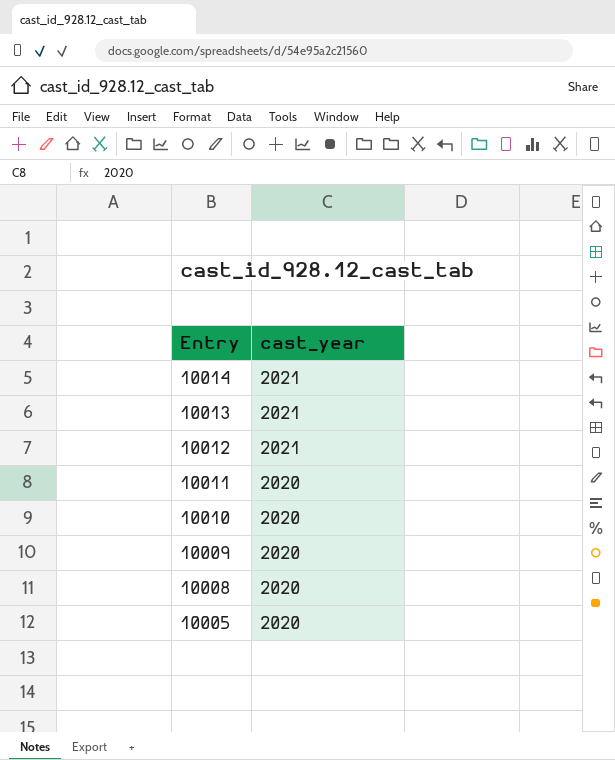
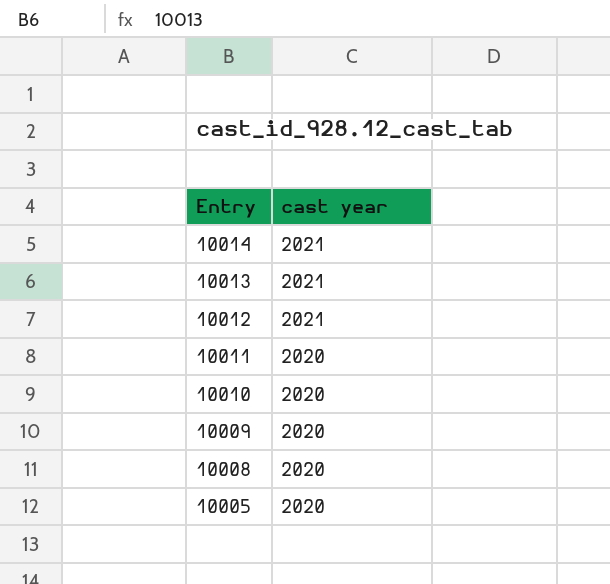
column name: cast_year -> cast year

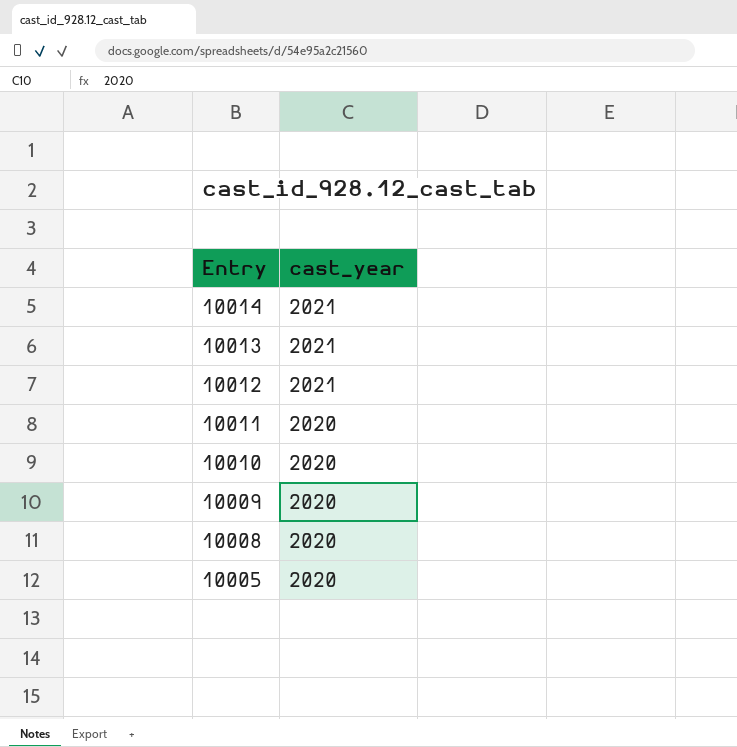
column name: cast year -> cast_year

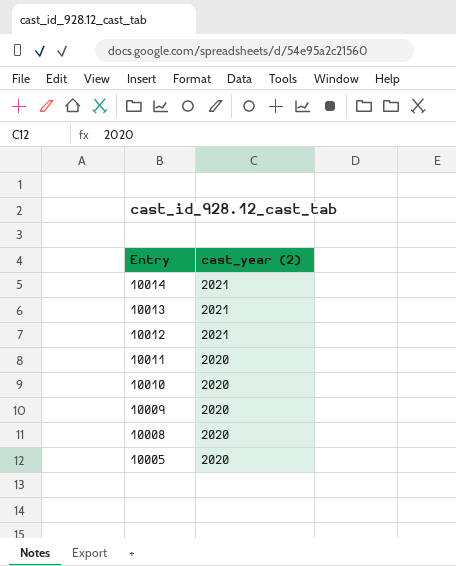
column name: cast_year -> cast_year (2)

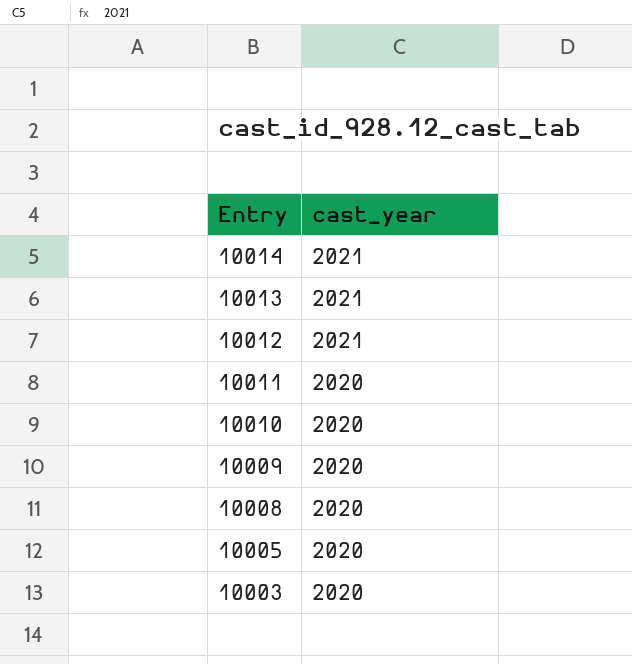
column name: cast_year (2) -> cast_year
row 10003: none -> 2020

